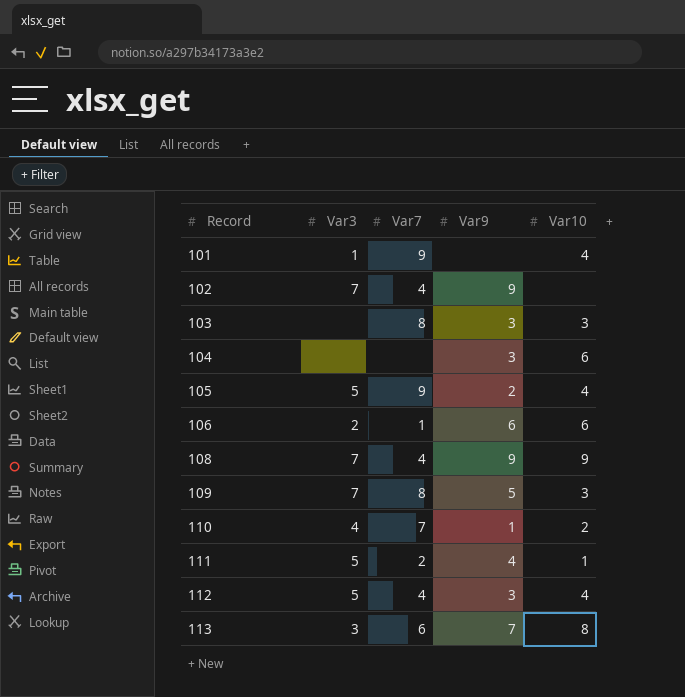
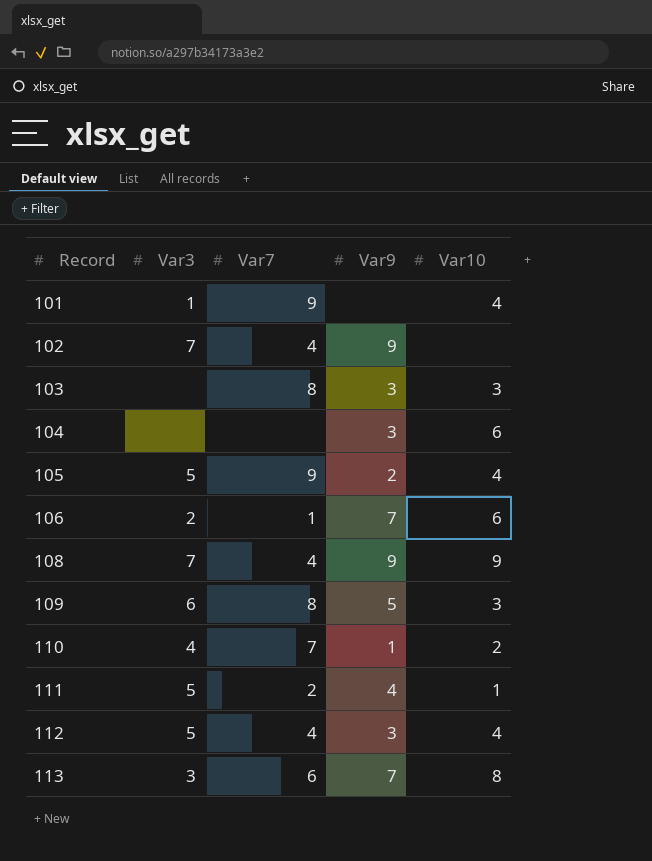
106 | Var9: 6 -> 7
109 | Var3: 7 -> 6

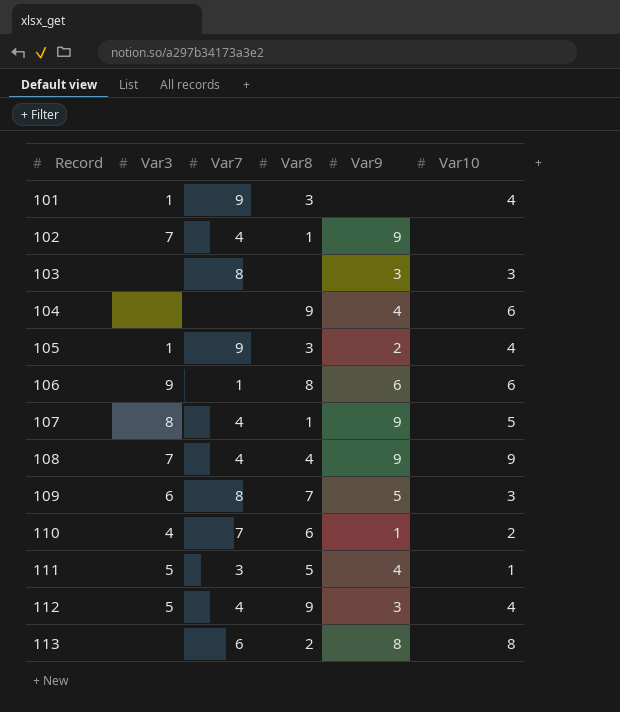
column Var8 | position: none -> 4
104 | Var9: 3 -> 4
105 | Var3: 5 -> 1
106 | Var3: 2 -> 9
106 | Var9: 7 -> 6
row 107: none -> 8 | 4 | 1 | 9 | 5
111 | Var7: 2 -> 3
113 | Var3: 3 -> none
113 | Var9: 7 -> 8

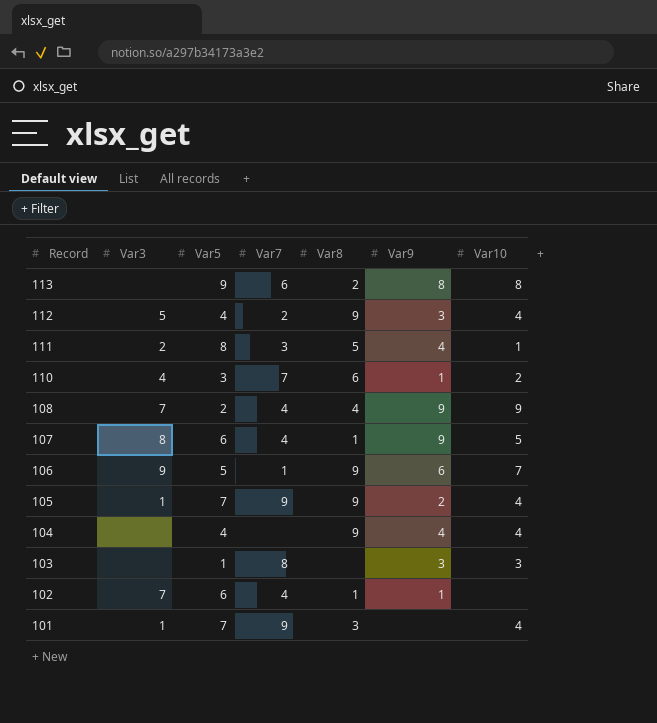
row order: Record ascending -> Record descending
column Var5 | position: none -> 3
row 109: 6 | 8 | 7 | 5 | 3 -> none
112 | Var7: 4 -> 2
111 | Var3: 5 -> 2
106 | Var8: 8 -> 9
106 | Var10: 6 -> 7
105 | Var8: 3 -> 9
104 | Var10: 6 -> 4
102 | Var9: 9 -> 1

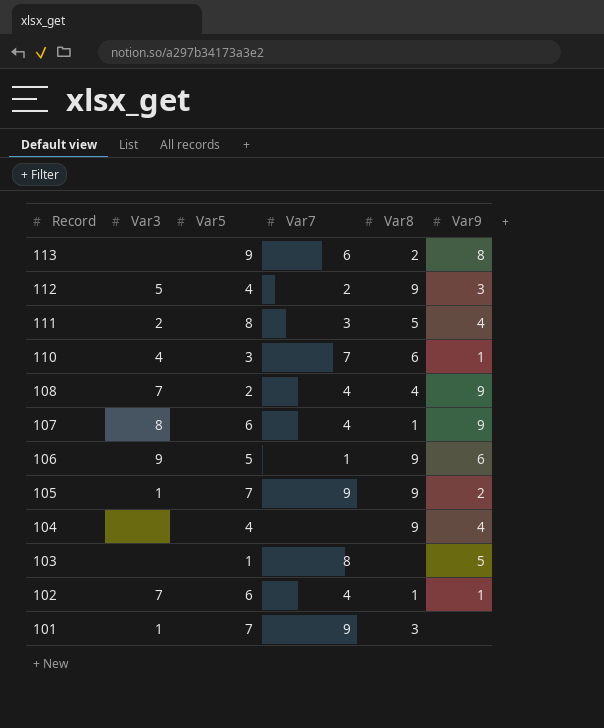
column Var10 | position: 7 -> none
103 | Var9: 3 -> 5

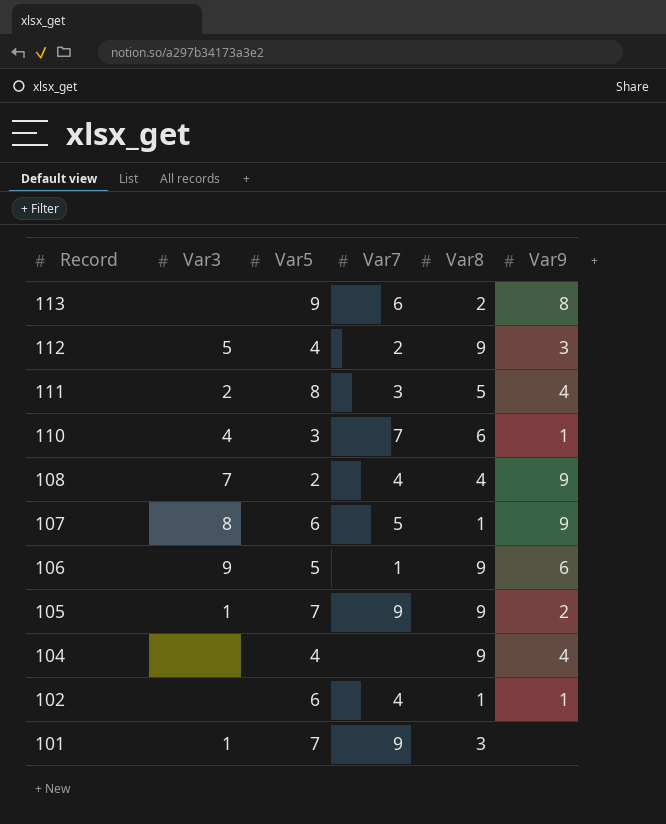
row 103: none | 1 | 8 | none | 5 -> none
107 | Var7: 4 -> 5
102 | Var3: 7 -> none

